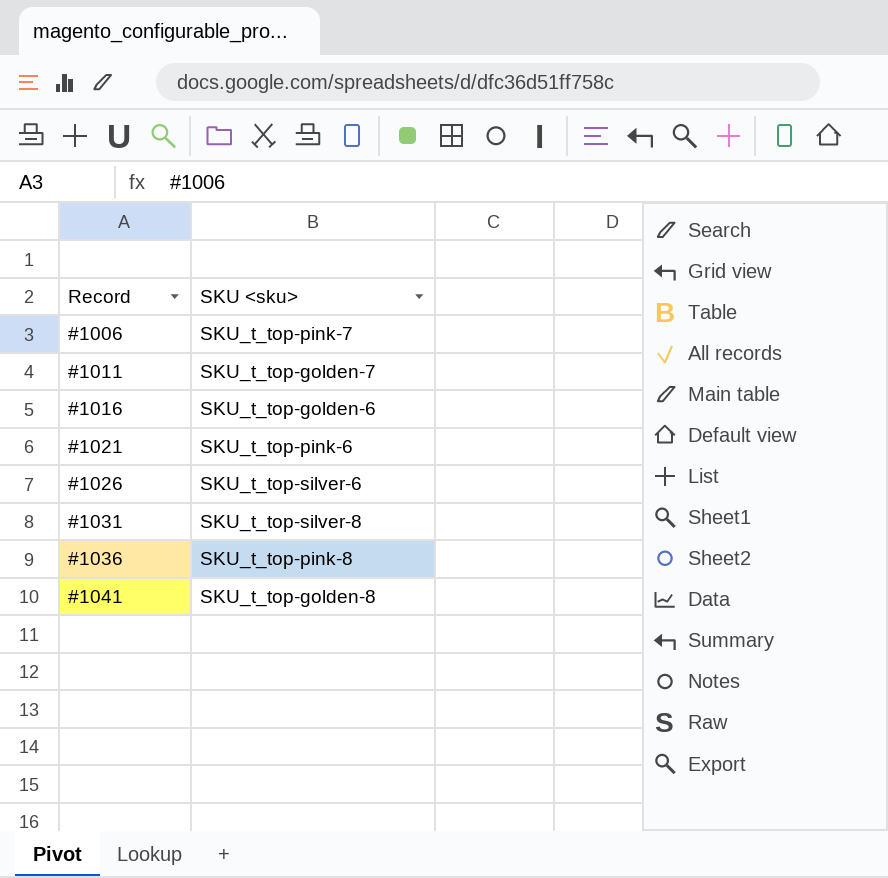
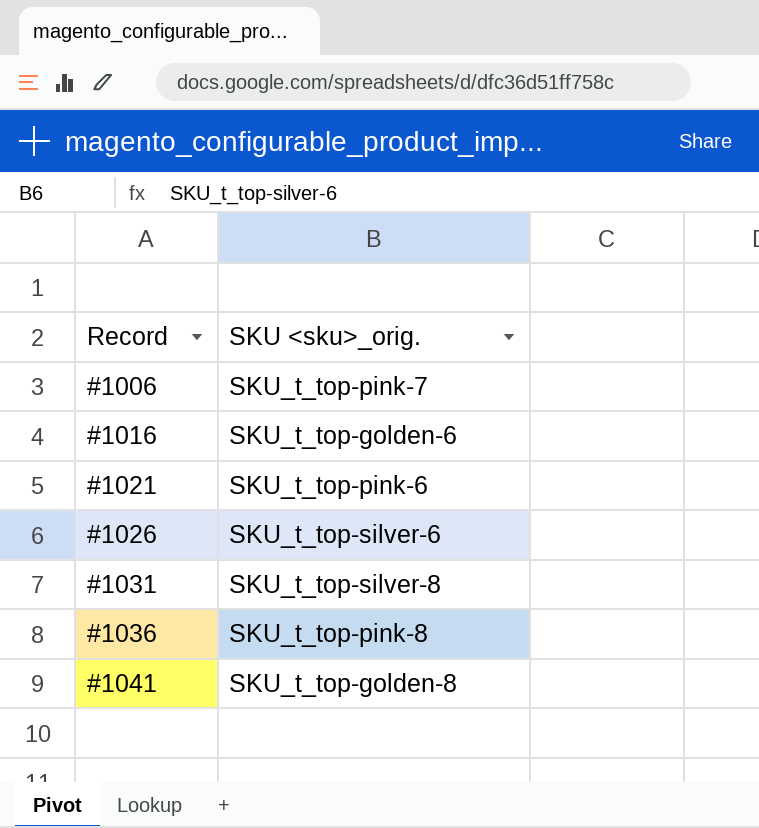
column name: SKU <sku> -> SKU <sku>_orig.
row #1011: SKU_t_top-golden-7 -> none

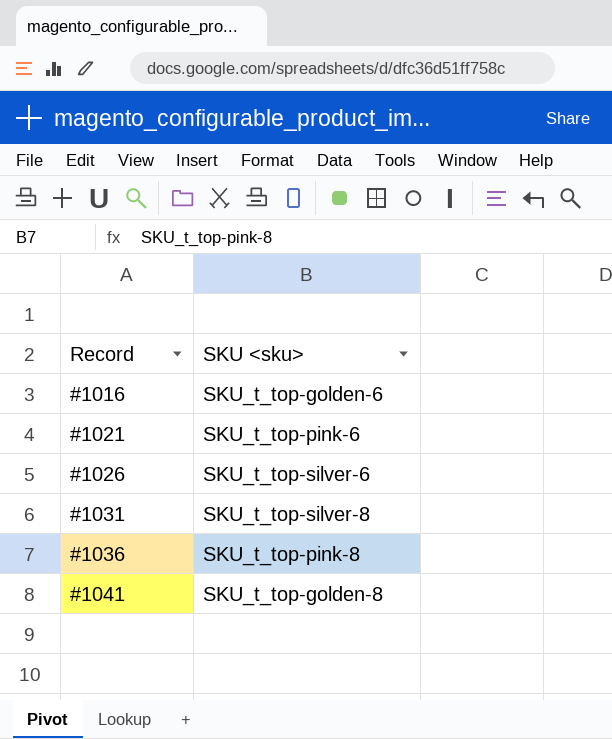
column name: SKU <sku>_orig. -> SKU <sku>
row #1006: SKU_t_top-pink-7 -> none

